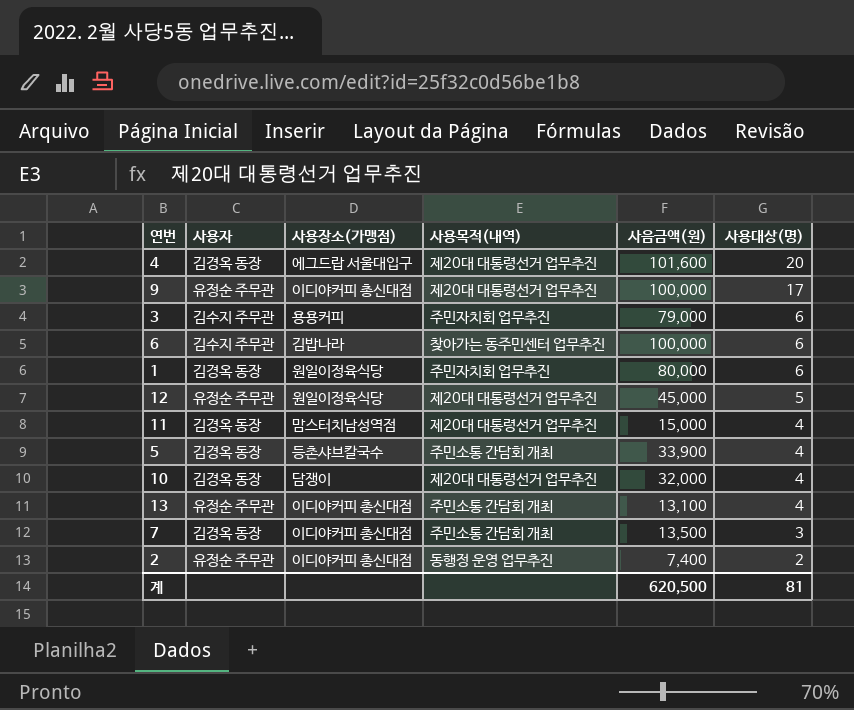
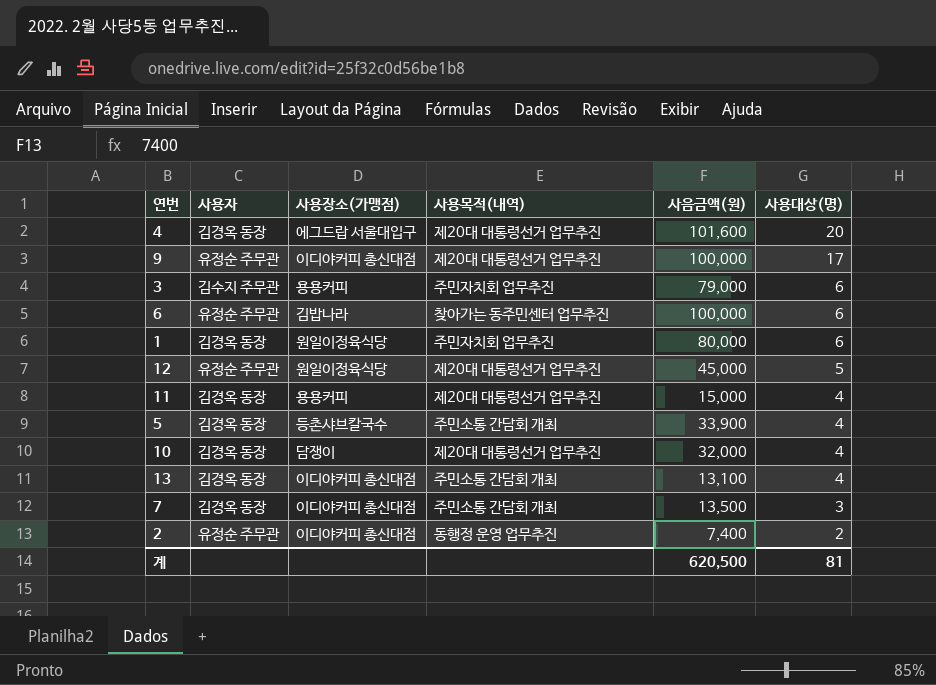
6 | 사용자: 김수지 주무관 -> 유정순 주무관
11 | 사용장소(가맹점): 맘스터치남성역점 -> 용용커피
13 | 사용자: 유정순 주무관 -> 김경옥 동장

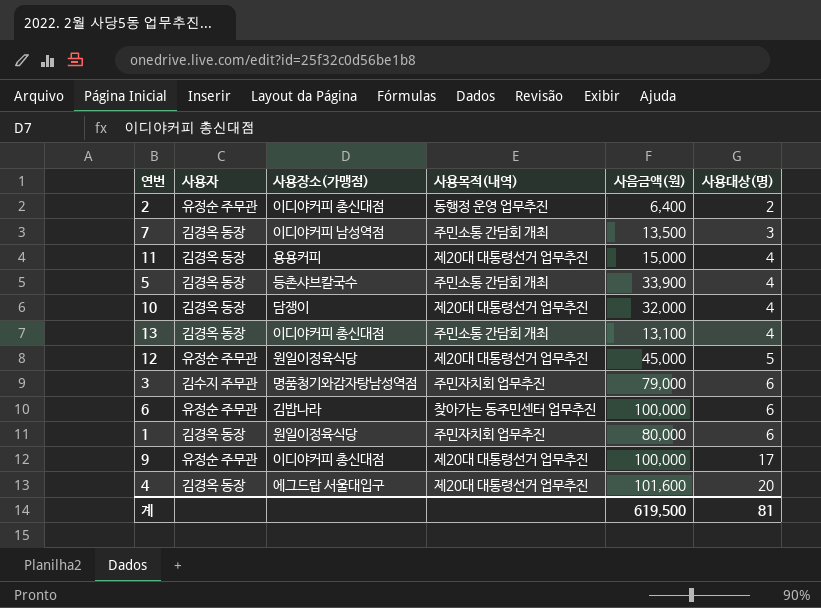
row order: 사용대상(명) descending -> 사용대상(명) ascending
2 | 사음금액(원): 7,400 -> 6,400
7 | 사용장소(가맹점): 이디야커피 총신대점 -> 이디야커피 남성역점
3 | 사용장소(가맹점): 용용커피 -> 명품청기와감자탕남성역점
계 | 사음금액(원): 620,500 -> 619,500

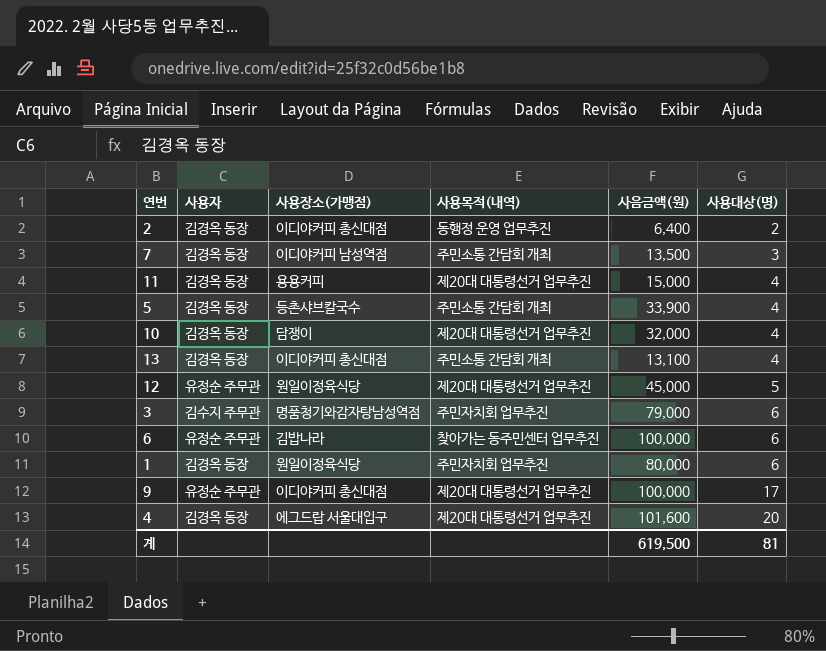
2 | 사용자: 유정순 주무관 -> 김경옥 동장

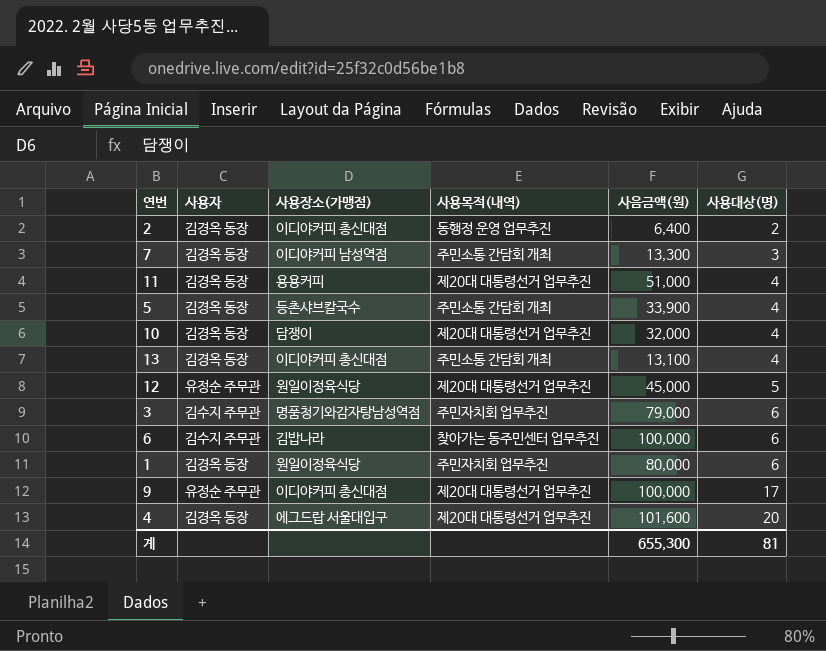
7 | 사음금액(원): 13,500 -> 13,300
11 | 사음금액(원): 15,000 -> 51,000
6 | 사용자: 유정순 주무관 -> 김수지 주무관
계 | 사음금액(원): 619,500 -> 655,300

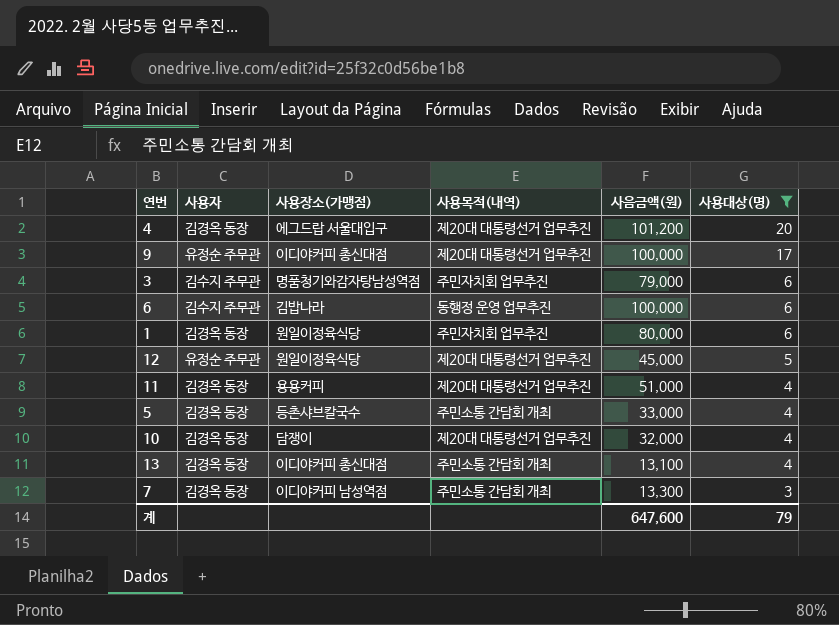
filter: none -> 사용대상(명) != 2
row order: 사용대상(명) ascending -> 사용대상(명) descending
4 | 사음금액(원): 101,600 -> 101,200
6 | 사용목적(내역): 찾아가는 동주민센터 업무추진 -> 동행정 운영 업무추진
5 | 사음금액(원): 33,900 -> 33,000
계 | 사음금액(원): 655,300 -> 647,600
계 | 사용대상(명): 81 -> 79

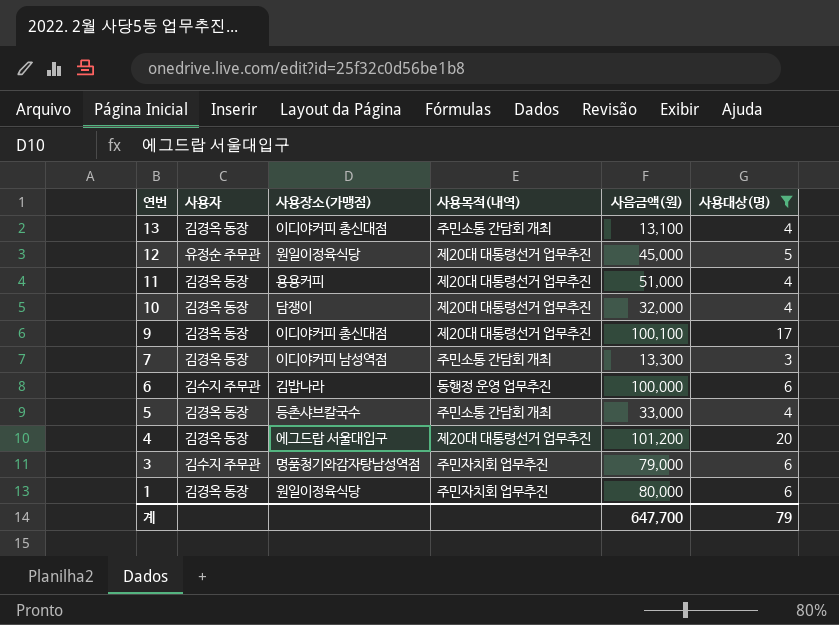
row order: 사용대상(명) descending -> 연번 descending
9 | 사용자: 유정순 주무관 -> 김경옥 동장
9 | 사음금액(원): 100,000 -> 100,100
계 | 사음금액(원): 647,600 -> 647,700

